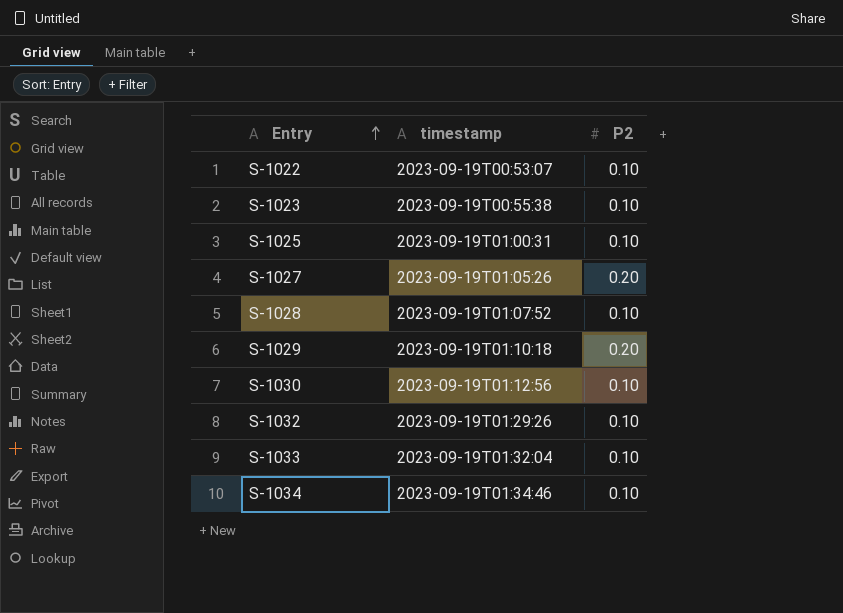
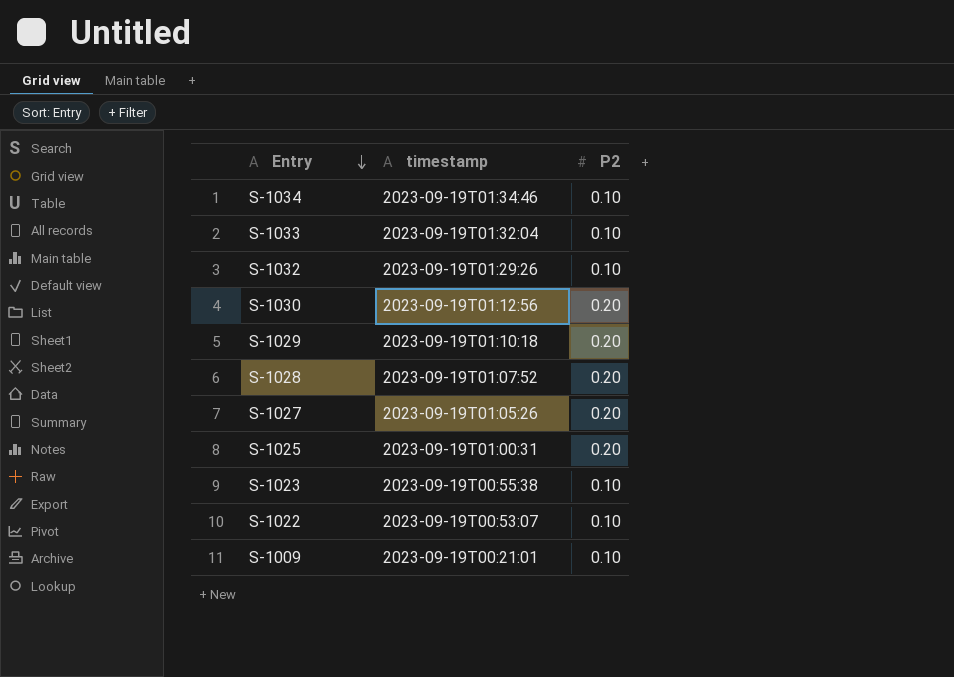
row order: Entry ascending -> Entry descending
S-1030 | P2: 0.10 -> 0.20
S-1028 | P2: 0.10 -> 0.20
S-1025 | P2: 0.10 -> 0.20
row S-1009: none -> 2023-09-19T00:21:01 | 0.10

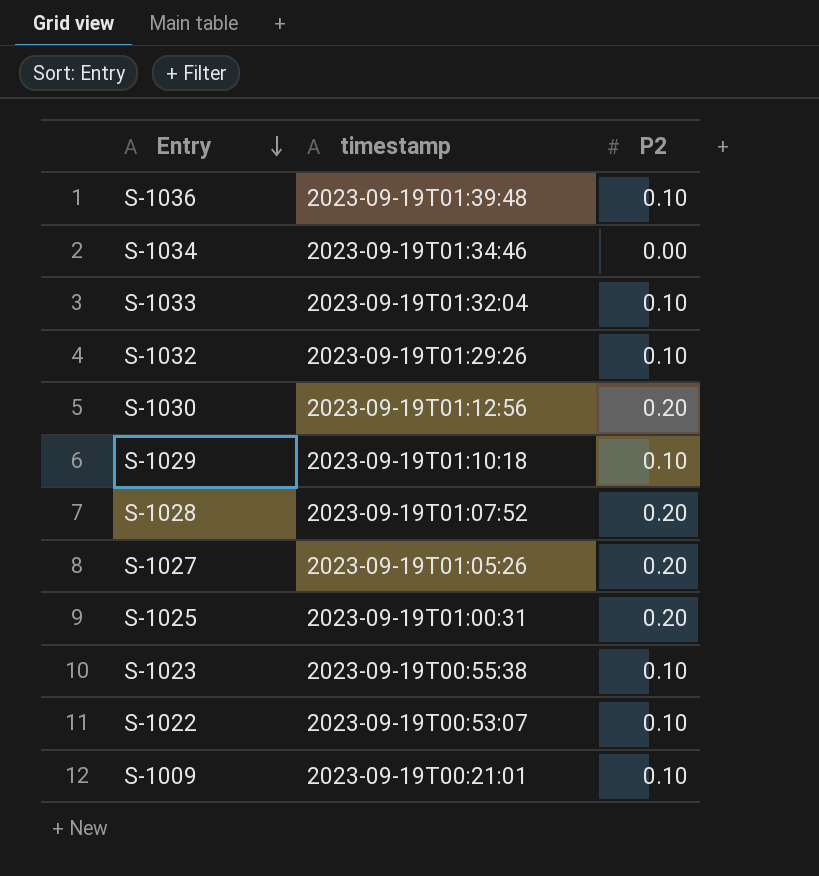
row S-1036: none -> 2023-09-19T01:39:48 | 0.10
S-1034 | P2: 0.10 -> 0.00
S-1029 | P2: 0.20 -> 0.10

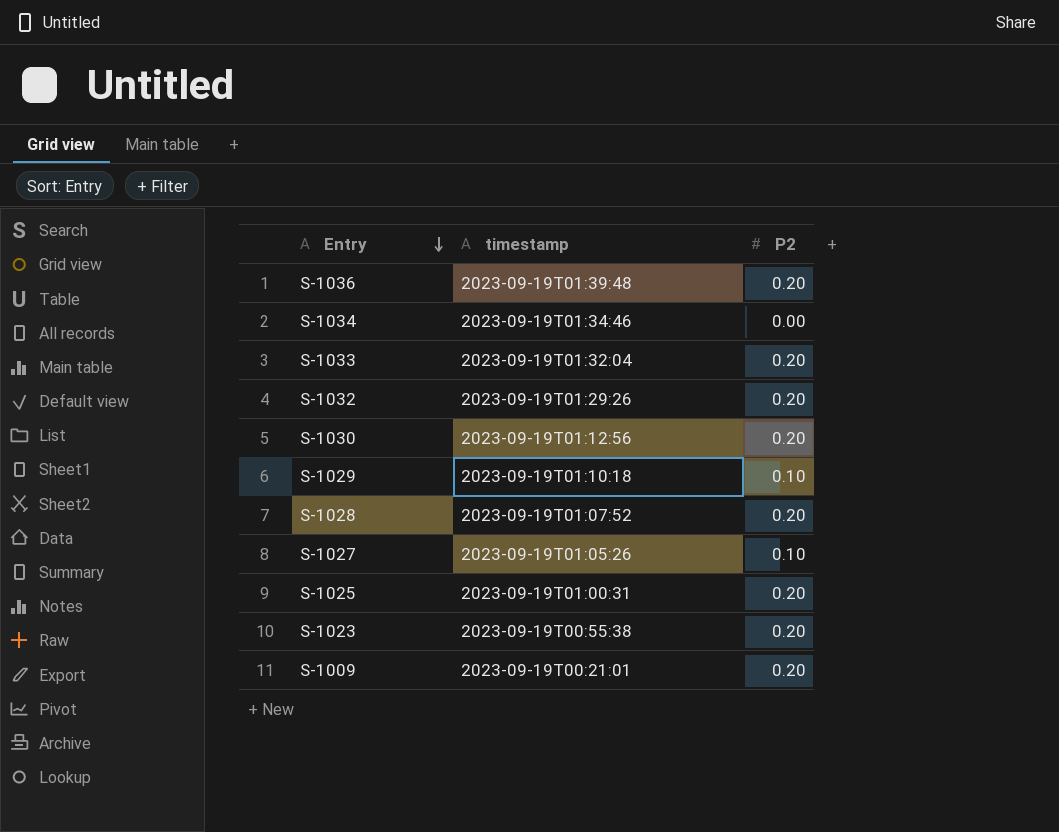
row S-1022: 2023-09-19T00:53:07 | 0.10 -> none
S-1036 | P2: 0.10 -> 0.20
S-1033 | P2: 0.10 -> 0.20
S-1032 | P2: 0.10 -> 0.20
S-1027 | P2: 0.20 -> 0.10
S-1023 | P2: 0.10 -> 0.20
S-1009 | P2: 0.10 -> 0.20

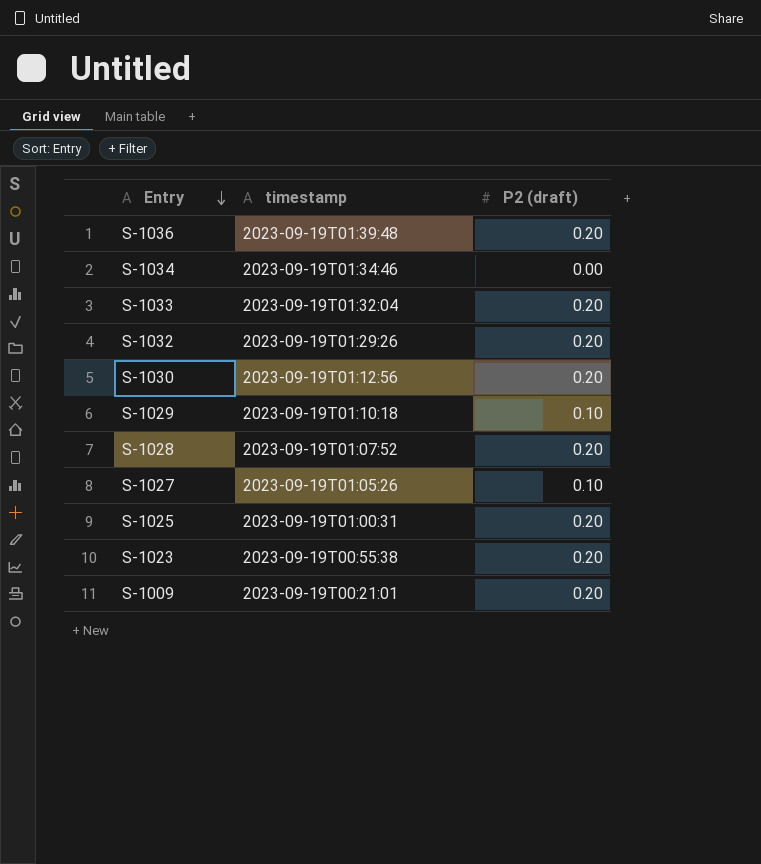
column name: P2 -> P2 (draft)

